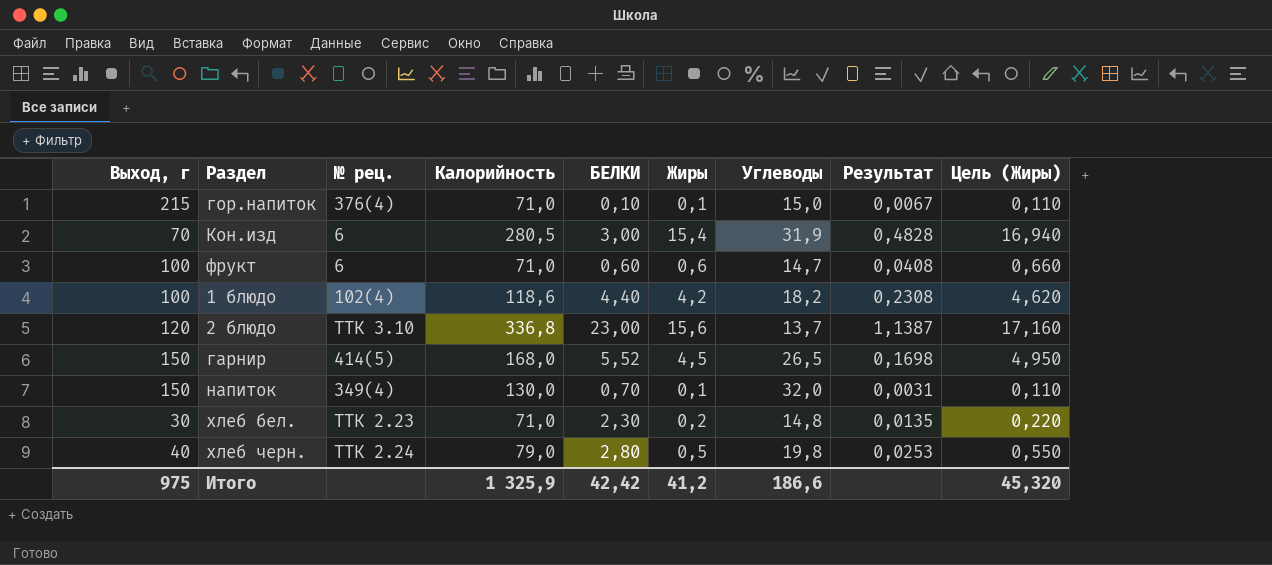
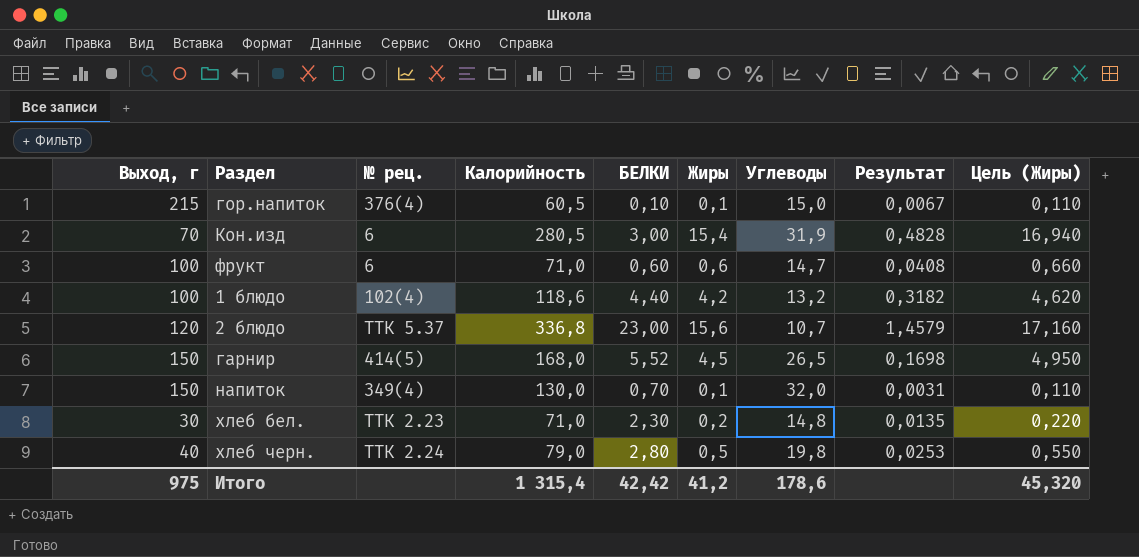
гор.напиток | Калорийность: 71,0 -> 60,5
1 блюдо | Углеводы: 18,2 -> 13,2
1 блюдо | Результат: 0,2308 -> 0,3182
2 блюдо | № рец.: ТТК 3.10 -> ТТК 5.37
2 блюдо | Углеводы: 13,7 -> 10,7
2 блюдо | Результат: 1,1387 -> 1,4579
Итого | Калорийность: 1 325,9 -> 1 315,4
Итого | Углеводы: 186,6 -> 178,6

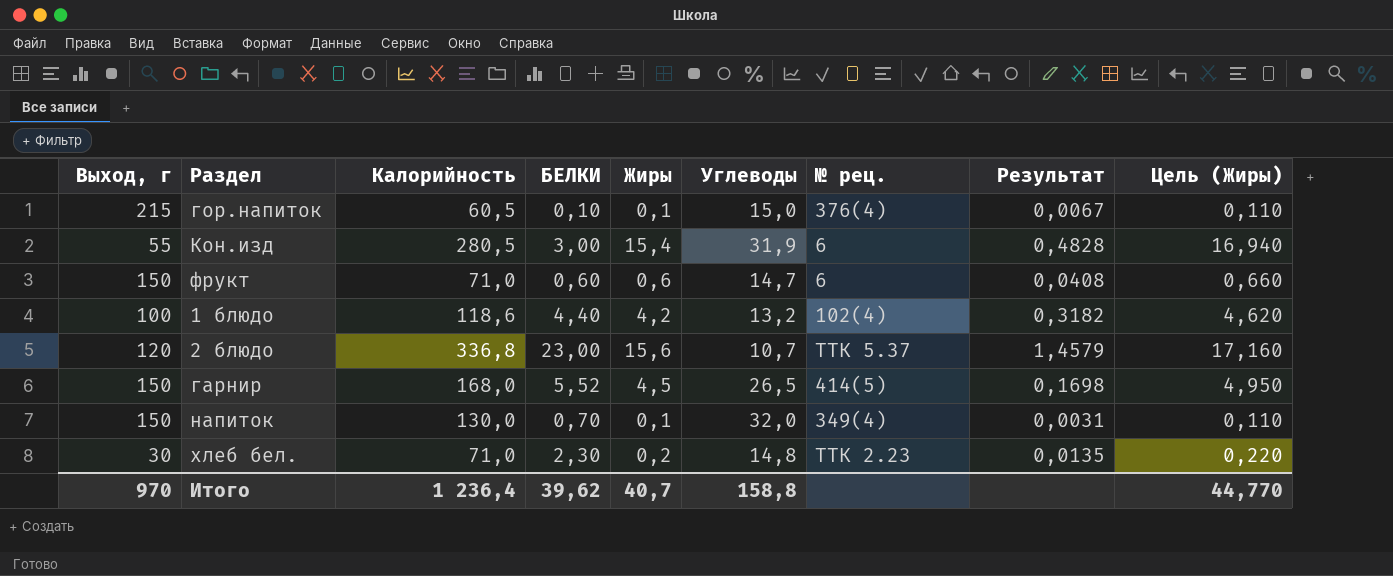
column № рец. | position: 3 -> 7
row хлеб черн.: 40 | ТТК 2.24 | 79,0 | 2,80 | 0,5 | 19,8 | 0,0253 | 0,550 -> none
Кон.изд | Выход, г: 70 -> 55
фрукт | Выход, г: 100 -> 150
Итого | Выход, г: 975 -> 970
Итого | Калорийность: 1 315,4 -> 1 236,4
Итого | БЕЛКИ: 42,42 -> 39,62
Итого | Жиры: 41,2 -> 40,7
Итого | Углеводы: 178,6 -> 158,8
Итого | Цель (Жиры): 45,320 -> 44,770

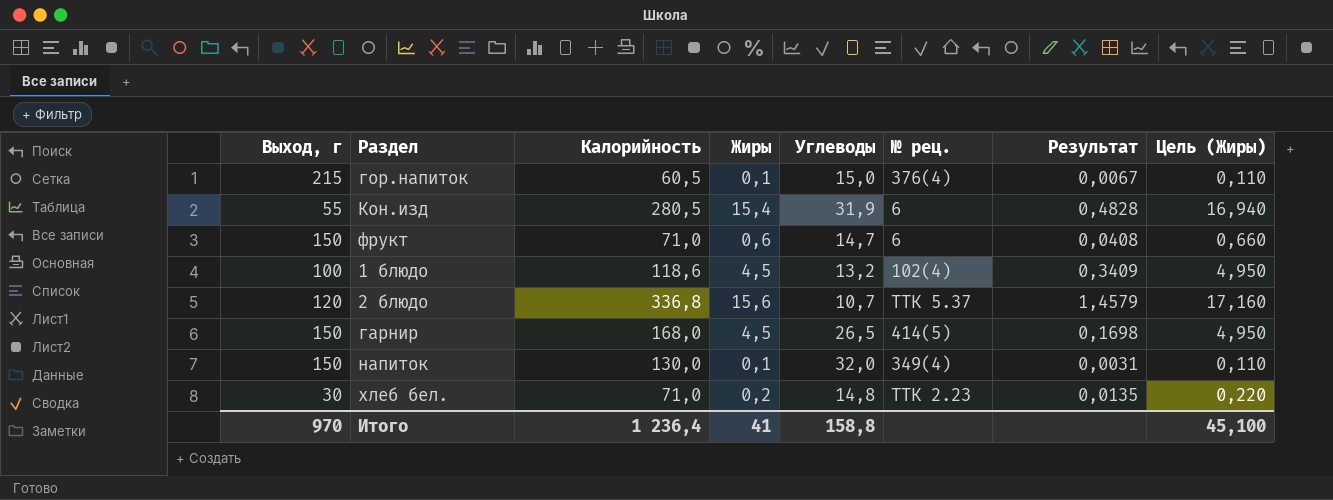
column БЕЛКИ | position: 4 -> none
1 блюдо | Жиры: 4,2 -> 4,5
1 блюдо | Результат: 0,3182 -> 0,3409
1 блюдо | Цель (Жиры): 4,620 -> 4,950
Итого | Жиры: 40,7 -> 41
Итого | Цель (Жиры): 44,770 -> 45,100

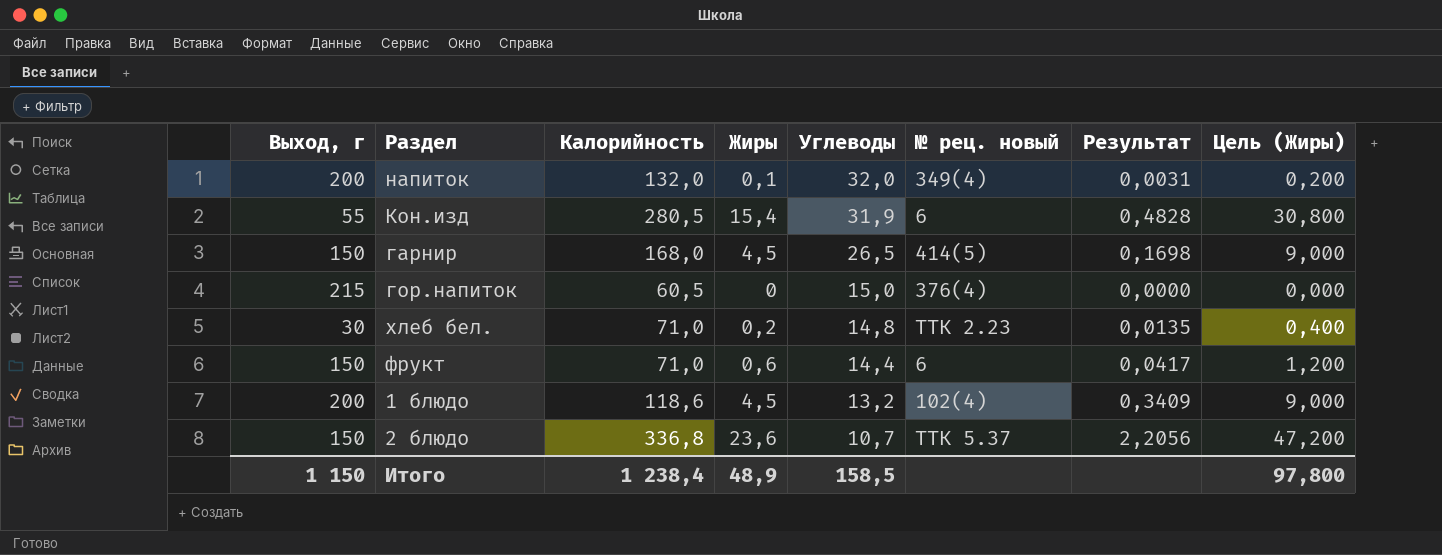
row order: none -> Углеводы descending
column name: № рец. -> № рец. новый
column Цель (Жиры) | formula: [Жиры] * 1,1 -> [Жиры] * 2
напиток | Выход, г: 150 -> 200
напиток | Калорийность: 130,0 -> 132,0
гор.напиток | Жиры: 0,1 -> 0
гор.напиток | Результат: 0,0067 -> 0,0000
фрукт | Углеводы: 14,7 -> 14,4
фрукт | Результат: 0,0408 -> 0,0417
1 блюдо | Выход, г: 100 -> 200
2 блюдо | Выход, г: 120 -> 150
2 блюдо | Жиры: 15,6 -> 23,6
2 блюдо | Результат: 1,4579 -> 2,2056
Итого | Выход, г: 970 -> 1 150
Итого | Калорийность: 1 236,4 -> 1 238,4
Итого | Жиры: 41 -> 48,9
Итого | Углеводы: 158,8 -> 158,5
Итого | Цель (Жиры): 45,100 -> 97,800

